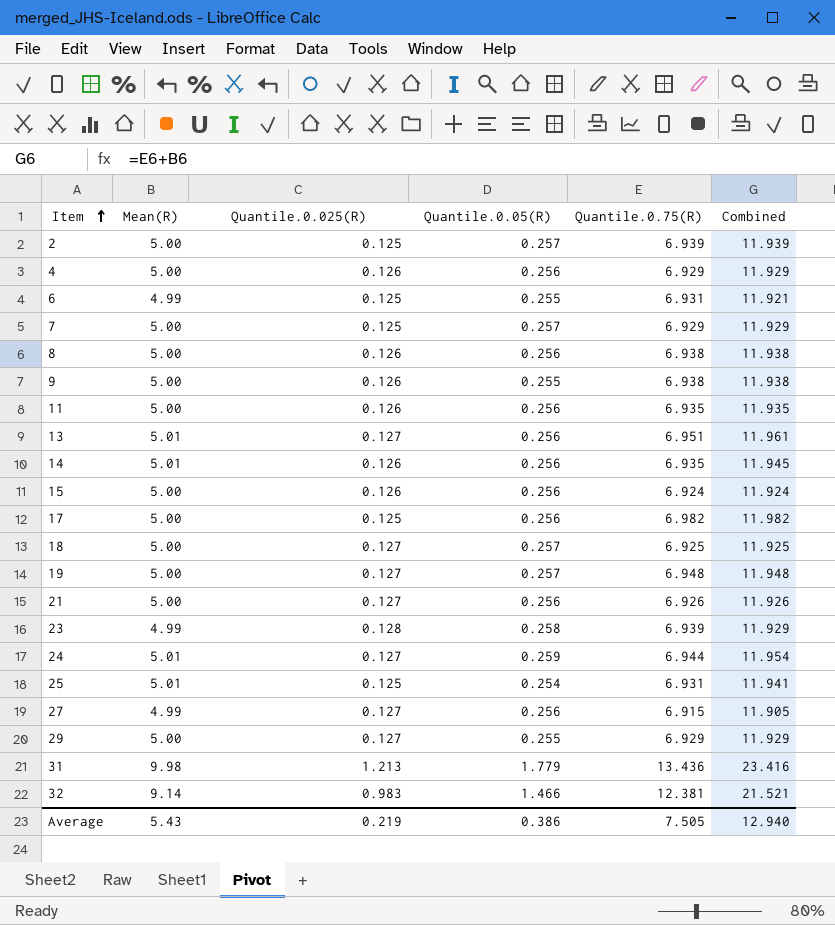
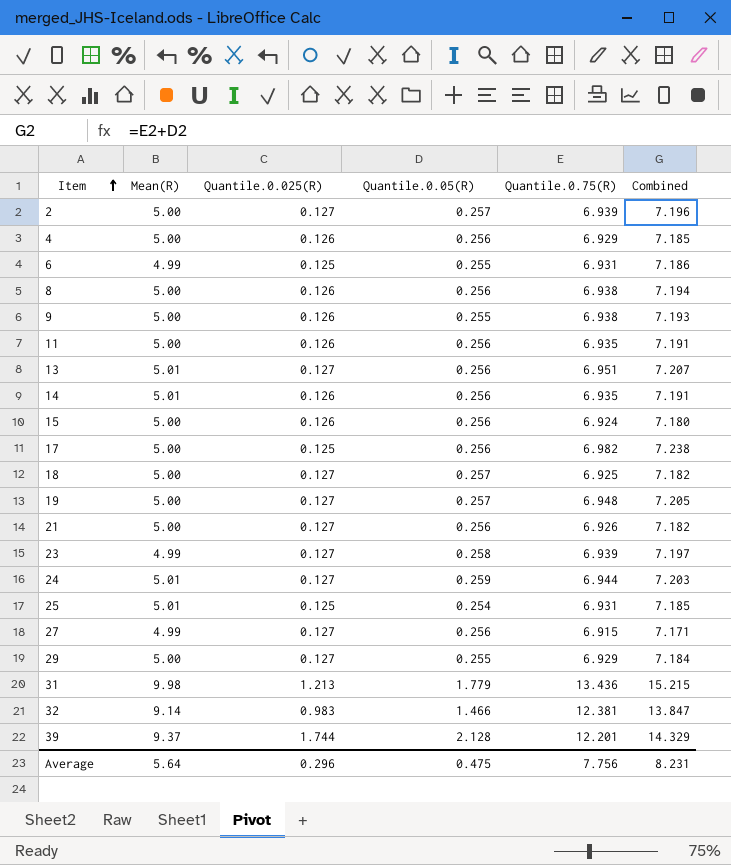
column Combined | formula: [Mean(R)] + [Quantile.0.75(R)] -> [Quantile.0.05(R)] + [Quantile.0.75(R)]
row 7: 5.00 | 0.125 | 0.257 | 6.929 | 11.929 -> none
2 | Quantile.0.025(R): 0.125 -> 0.127
23 | Quantile.0.025(R): 0.128 -> 0.127
row 39: none -> 9.37 | 1.744 | 2.128 | 12.201 | 14.329
Average | Mean(R): 5.43 -> 5.64
Average | Quantile.0.025(R): 0.219 -> 0.296
Average | Quantile.0.05(R): 0.386 -> 0.475
Average | Quantile.0.75(R): 7.505 -> 7.756
Average | Combined: 12.940 -> 8.231

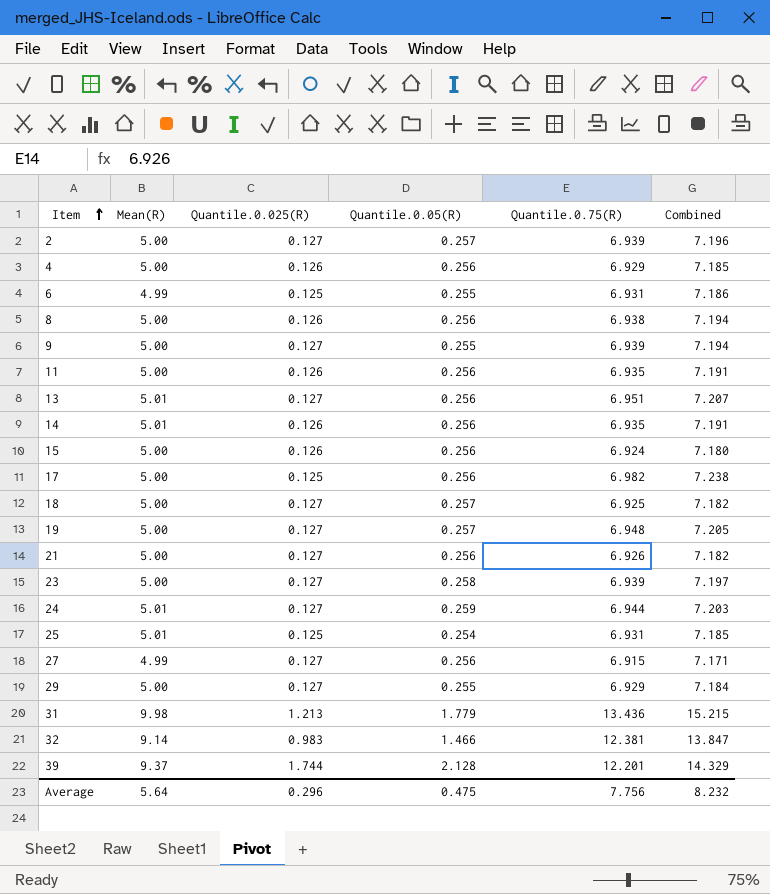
9 | Quantile.0.025(R): 0.126 -> 0.127
9 | Quantile.0.75(R): 6.938 -> 6.939
9 | Combined: 7.193 -> 7.194
23 | Mean(R): 4.99 -> 5.00
Average | Combined: 8.231 -> 8.232

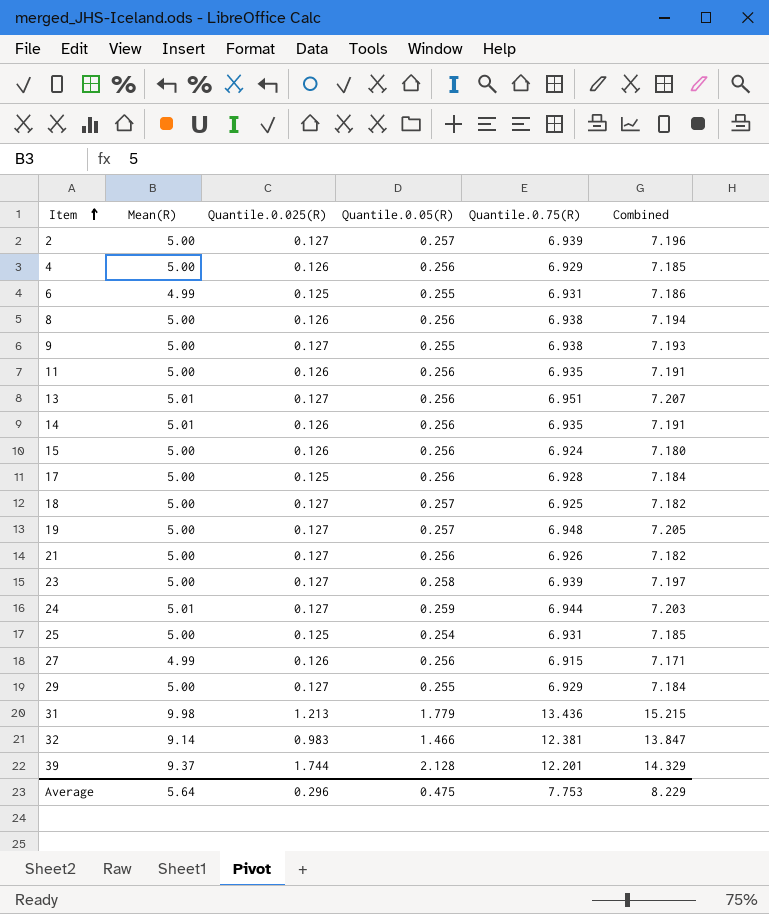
9 | Quantile.0.75(R): 6.939 -> 6.938
9 | Combined: 7.194 -> 7.193
17 | Quantile.0.75(R): 6.982 -> 6.928
17 | Combined: 7.238 -> 7.184
25 | Mean(R): 5.01 -> 5.00
27 | Quantile.0.025(R): 0.127 -> 0.126
Average | Quantile.0.75(R): 7.756 -> 7.753
Average | Combined: 8.232 -> 8.229

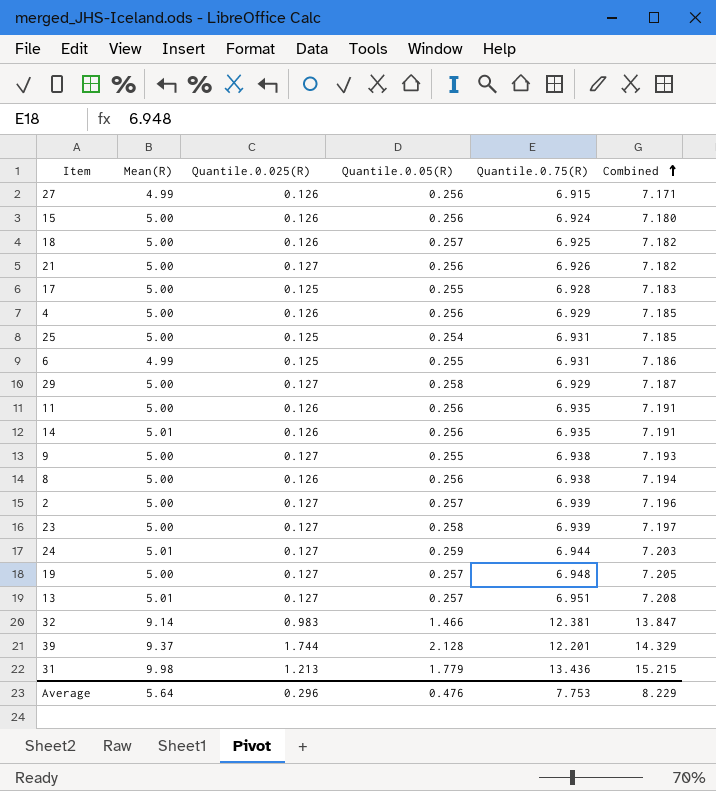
row order: Item ascending -> Combined ascending
18 | Quantile.0.025(R): 0.127 -> 0.126
17 | Quantile.0.05(R): 0.256 -> 0.255
17 | Combined: 7.184 -> 7.183
29 | Quantile.0.05(R): 0.255 -> 0.258
29 | Combined: 7.184 -> 7.187
13 | Quantile.0.05(R): 0.256 -> 0.257
13 | Combined: 7.207 -> 7.208
Average | Quantile.0.05(R): 0.475 -> 0.476

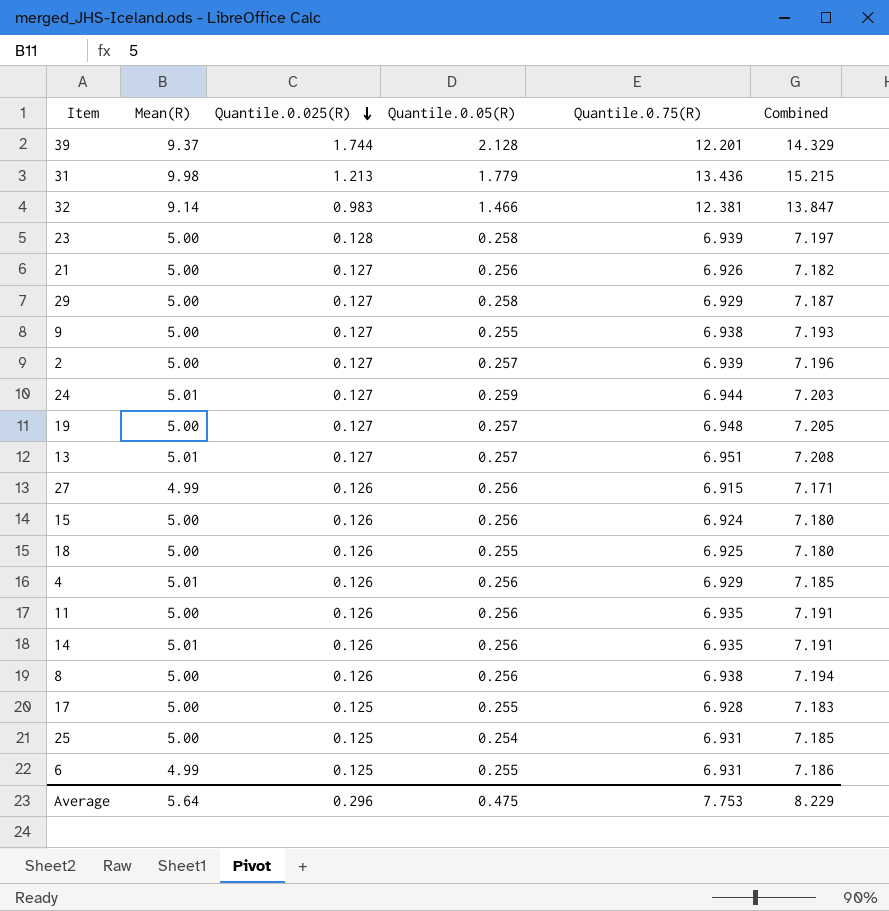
row order: Combined ascending -> Quantile.0.025(R) descending
23 | Quantile.0.025(R): 0.127 -> 0.128
18 | Quantile.0.05(R): 0.257 -> 0.255
18 | Combined: 7.182 -> 7.180
4 | Mean(R): 5.00 -> 5.01
Average | Quantile.0.05(R): 0.476 -> 0.475

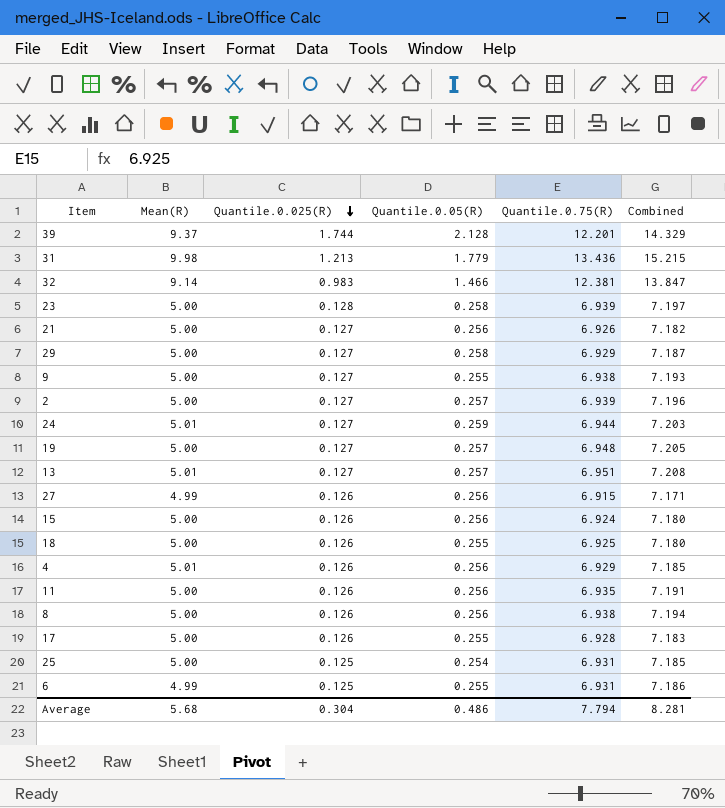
row 14: 5.01 | 0.126 | 0.256 | 6.935 | 7.191 -> none
17 | Quantile.0.025(R): 0.125 -> 0.126
Average | Mean(R): 5.64 -> 5.68
Average | Quantile.0.025(R): 0.296 -> 0.304
Average | Quantile.0.05(R): 0.475 -> 0.486
Average | Quantile.0.75(R): 7.753 -> 7.794
Average | Combined: 8.229 -> 8.281

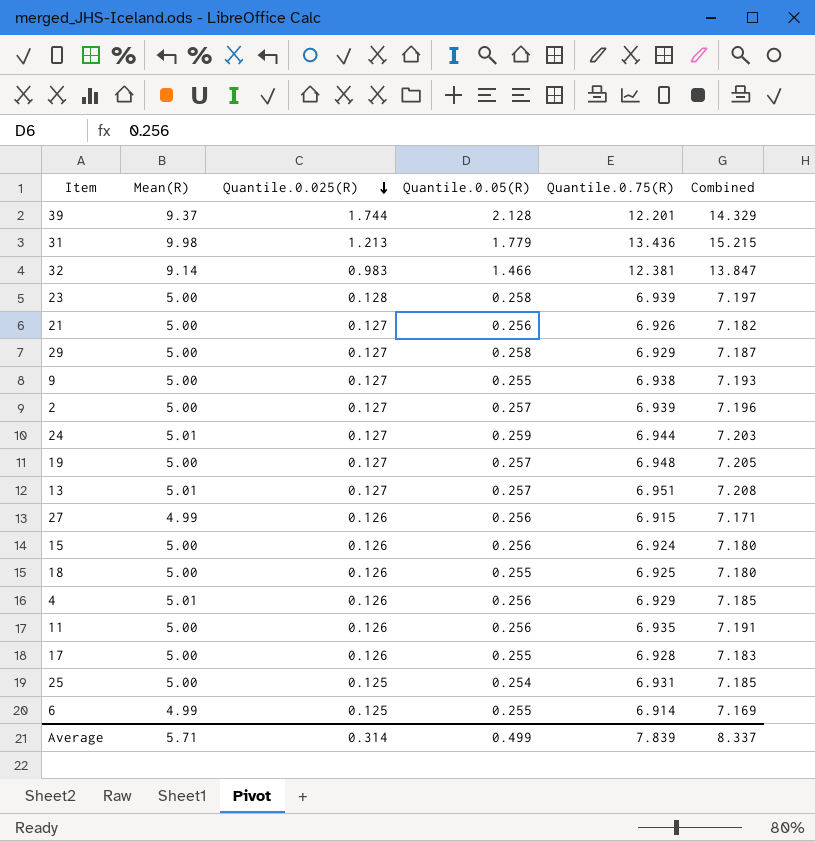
row 8: 5.00 | 0.126 | 0.256 | 6.938 | 7.194 -> none
6 | Quantile.0.75(R): 6.931 -> 6.914
6 | Combined: 7.186 -> 7.169
Average | Mean(R): 5.68 -> 5.71
Average | Quantile.0.025(R): 0.304 -> 0.314
Average | Quantile.0.05(R): 0.486 -> 0.499
Average | Quantile.0.75(R): 7.794 -> 7.839
Average | Combined: 8.281 -> 8.337

